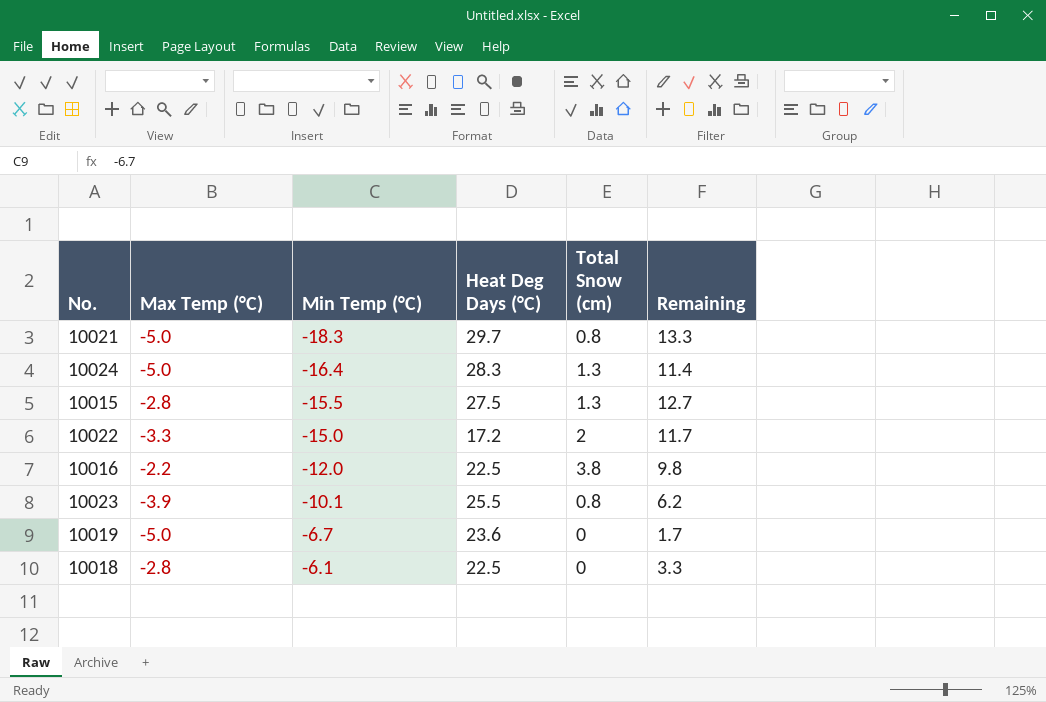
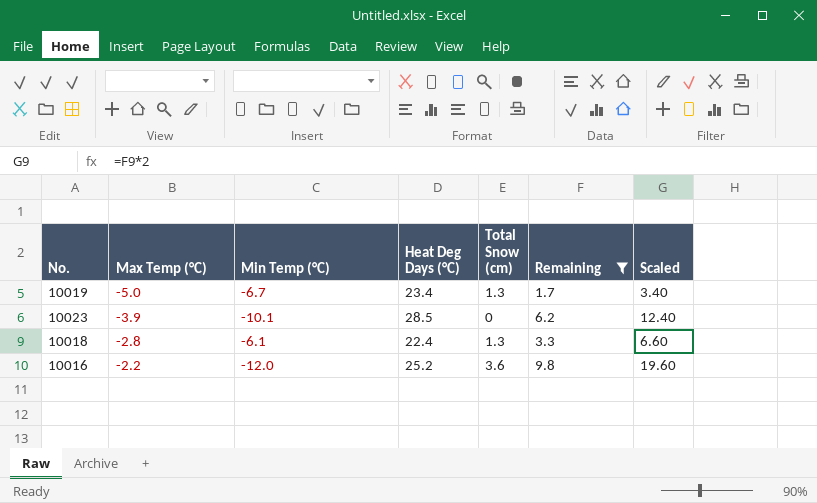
filter: none -> Remaining <= 9.8
row order: Min Temp (°C) ascending -> Max Temp (°C) ascending
column Scaled | formula: none -> [Remaining] * 2
10019 | Heat Deg Days (°C): 23.6 -> 23.4
10019 | Total Snow (cm): 0 -> 1.3
10023 | Heat Deg Days (°C): 25.5 -> 28.5
10023 | Total Snow (cm): 0.8 -> 0
10018 | Heat Deg Days (°C): 22.5 -> 22.4
10018 | Total Snow (cm): 0 -> 1.3
10016 | Heat Deg Days (°C): 22.5 -> 25.2
10016 | Total Snow (cm): 3.8 -> 3.6

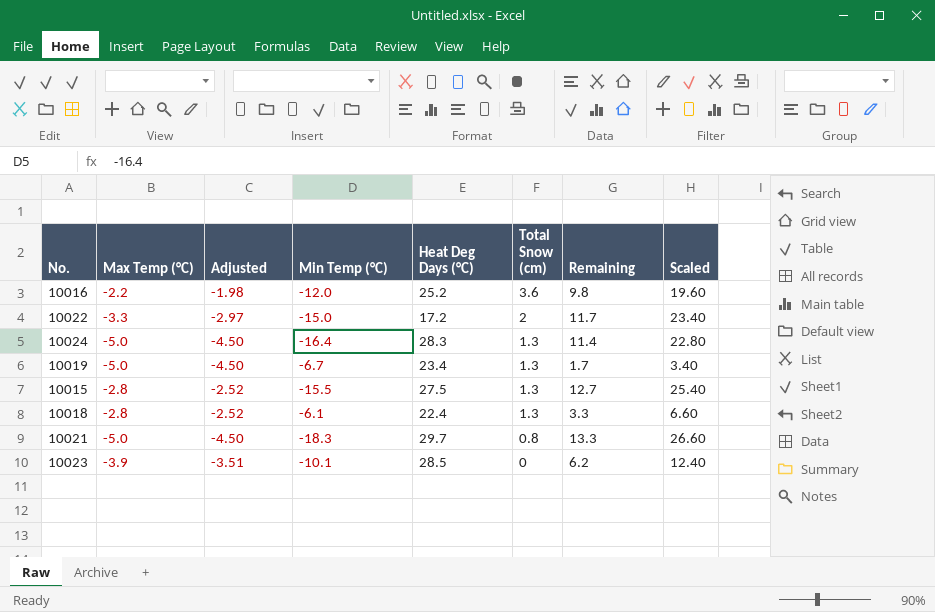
filter: Remaining <= 9.8 -> none
row order: Max Temp (°C) ascending -> Total Snow (cm) descending
column Adjusted | formula: none -> [Max Temp (°C)] * 0.9

